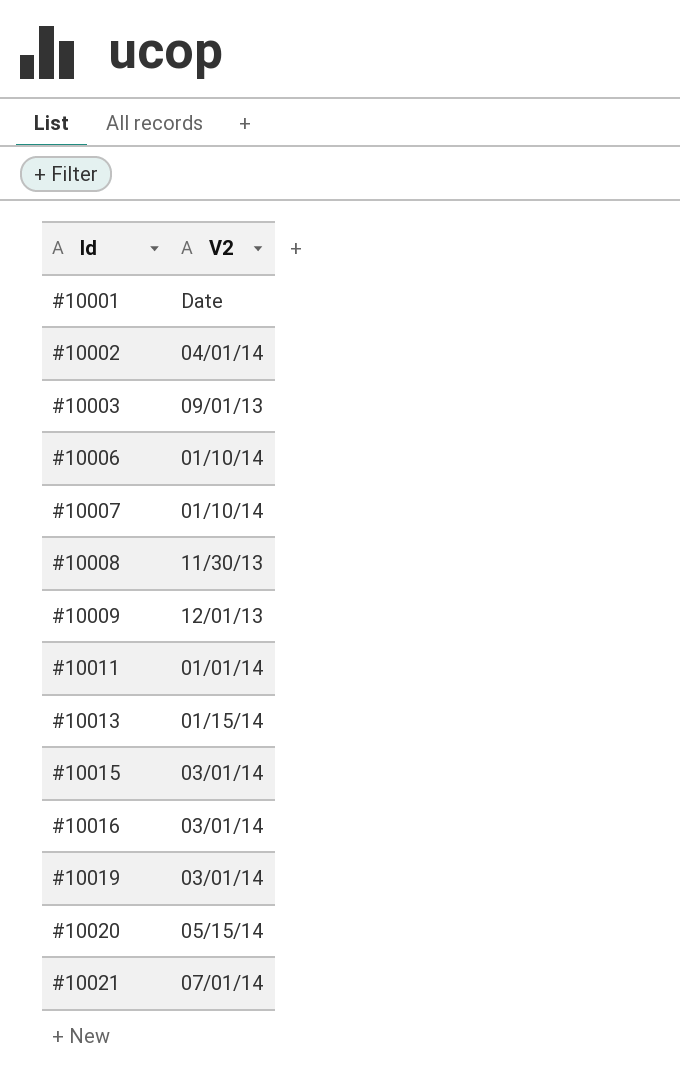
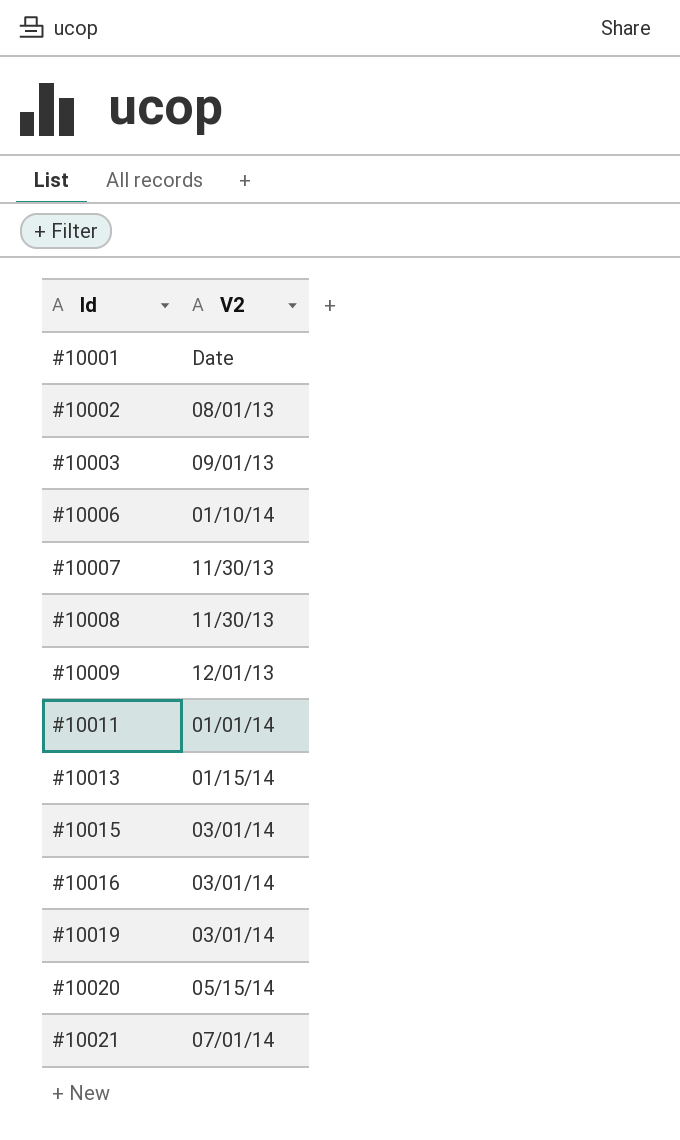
#10002 | V2: 04/01/14 -> 08/01/13
#10007 | V2: 01/10/14 -> 11/30/13

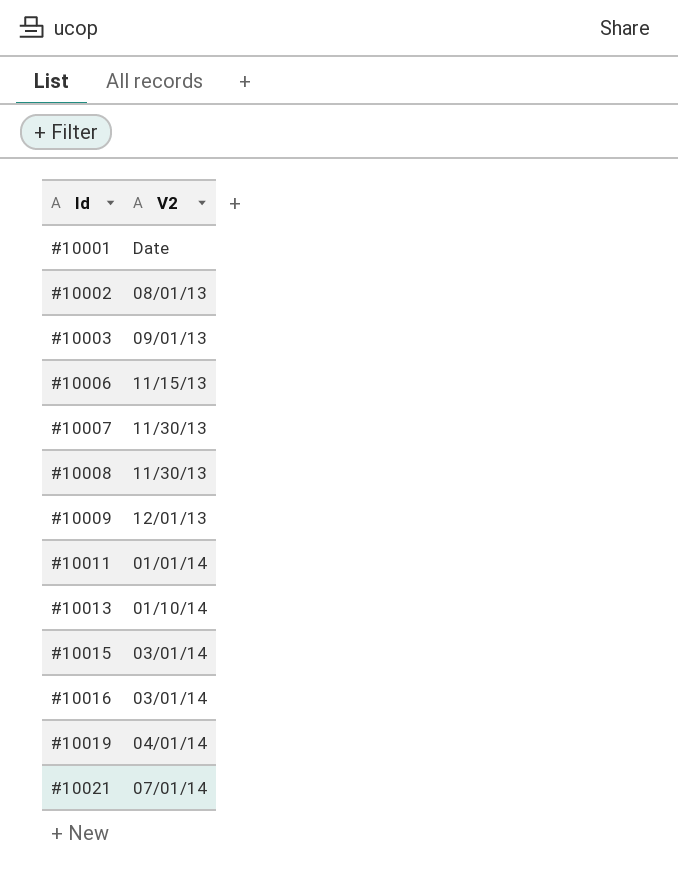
row #10020: 05/15/14 -> none
#10006 | V2: 01/10/14 -> 11/15/13
#10013 | V2: 01/15/14 -> 01/10/14
#10019 | V2: 03/01/14 -> 04/01/14

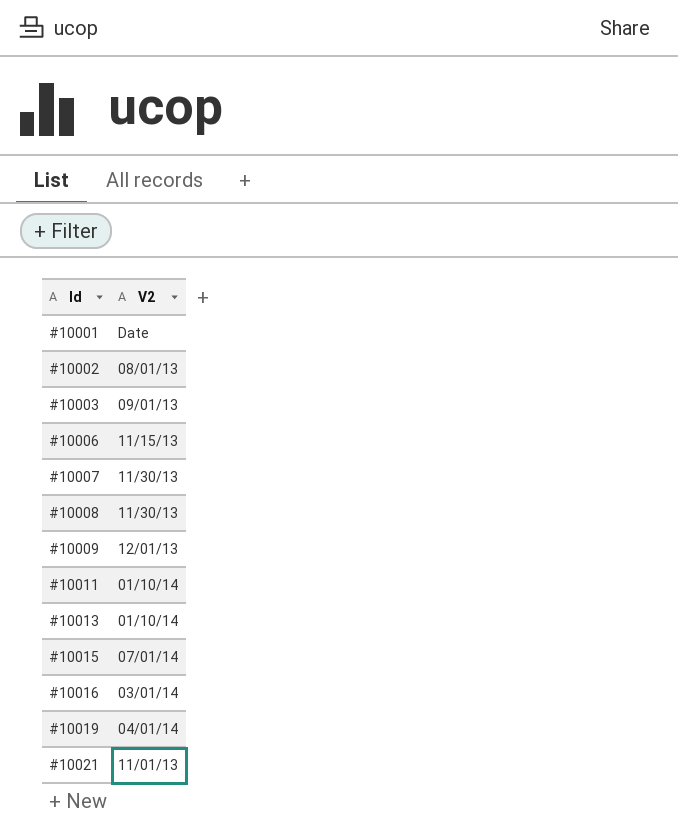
#10011 | V2: 01/01/14 -> 01/10/14
#10015 | V2: 03/01/14 -> 07/01/14
#10021 | V2: 07/01/14 -> 11/01/13

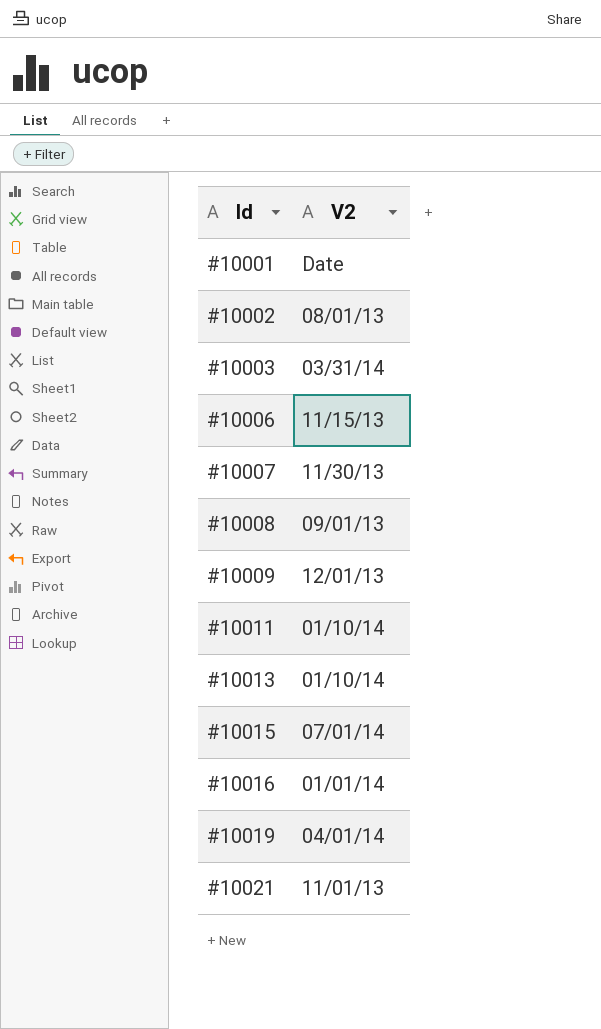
#10003 | V2: 09/01/13 -> 03/31/14
#10008 | V2: 11/30/13 -> 09/01/13
#10016 | V2: 03/01/14 -> 01/01/14

